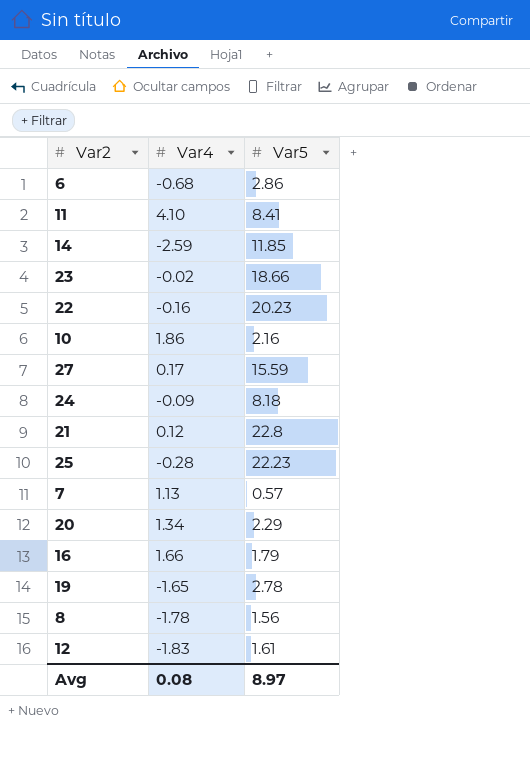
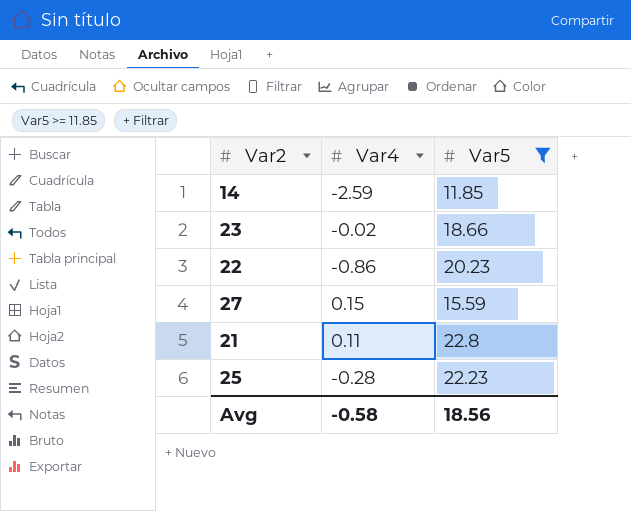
filter: none -> Var5 >= 11.85
22 | Var4: -0.16 -> -0.86
27 | Var4: 0.17 -> 0.15
21 | Var4: 0.12 -> 0.11
Avg | Var4: 0.08 -> -0.58
Avg | Var5: 8.97 -> 18.56

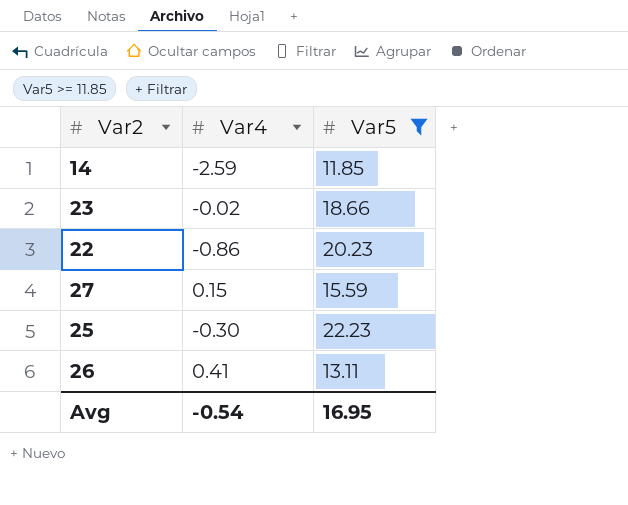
row 21: 0.11 | 22.8 -> none
25 | Var4: -0.28 -> -0.30
row 26: none -> 0.41 | 13.11
Avg | Var4: -0.58 -> -0.54
Avg | Var5: 18.56 -> 16.95

